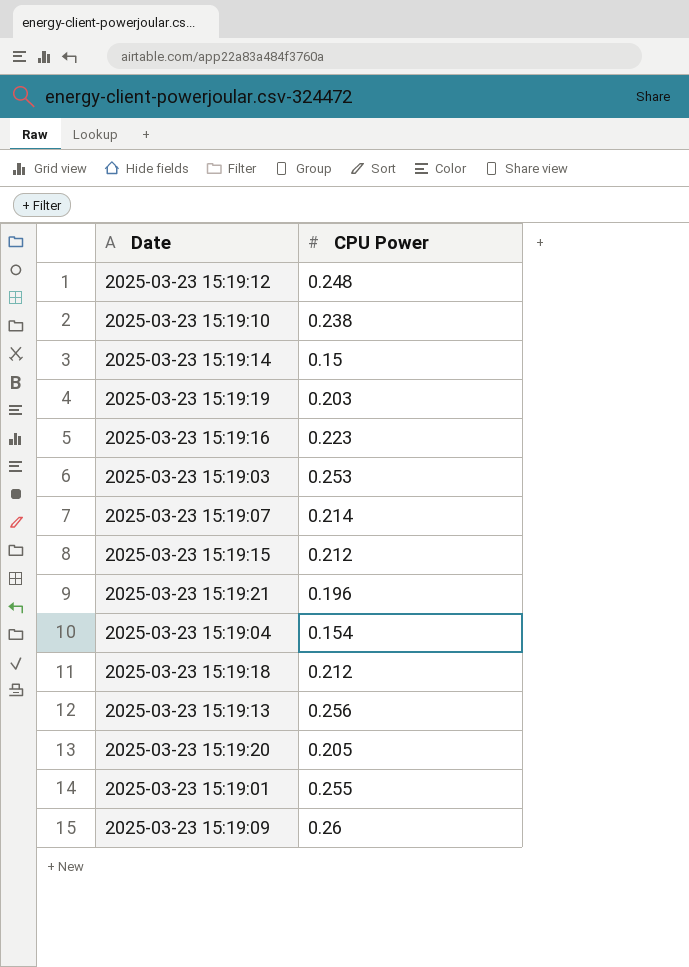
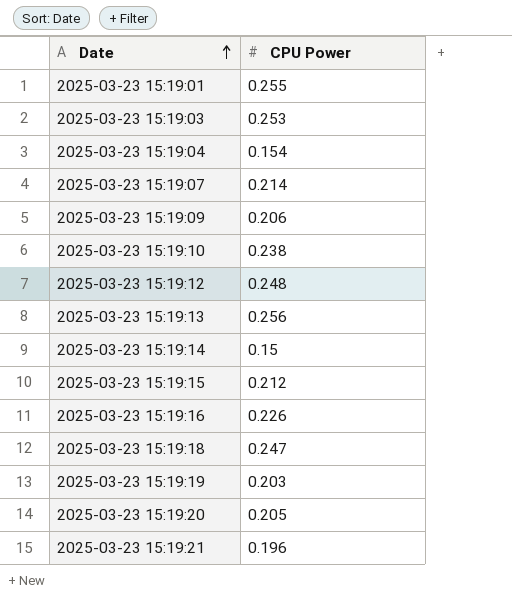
row order: none -> Date ascending
2025-03-23 15:19:09 | CPU Power: 0.26 -> 0.206
2025-03-23 15:19:16 | CPU Power: 0.223 -> 0.226
2025-03-23 15:19:18 | CPU Power: 0.212 -> 0.247

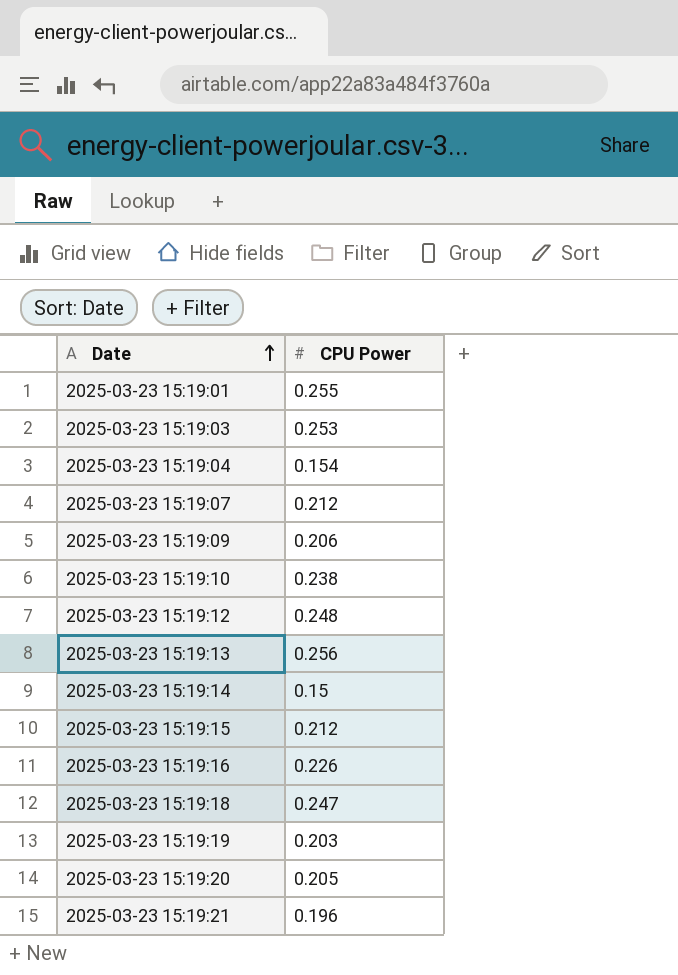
2025-03-23 15:19:07 | CPU Power: 0.214 -> 0.212

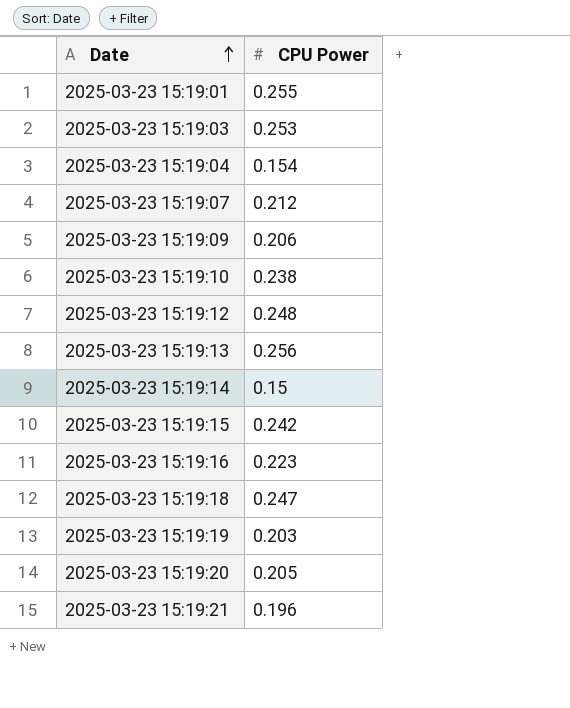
2025-03-23 15:19:15 | CPU Power: 0.212 -> 0.242
2025-03-23 15:19:16 | CPU Power: 0.226 -> 0.223

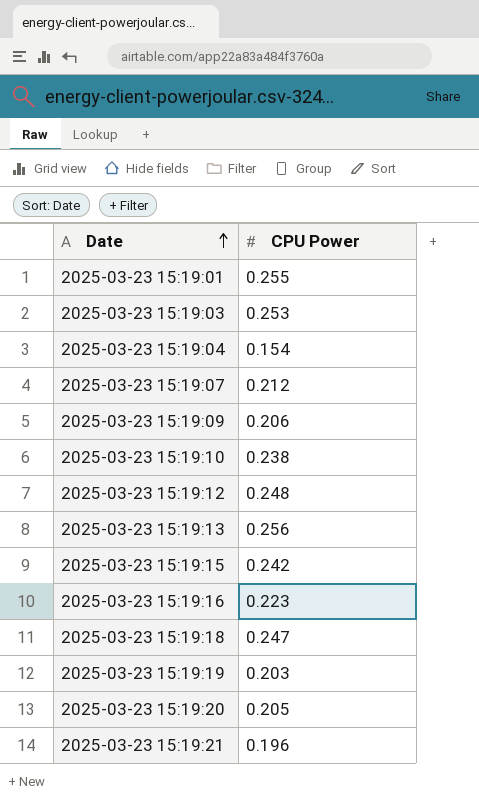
row 2025-03-23 15:19:14: 0.15 -> none

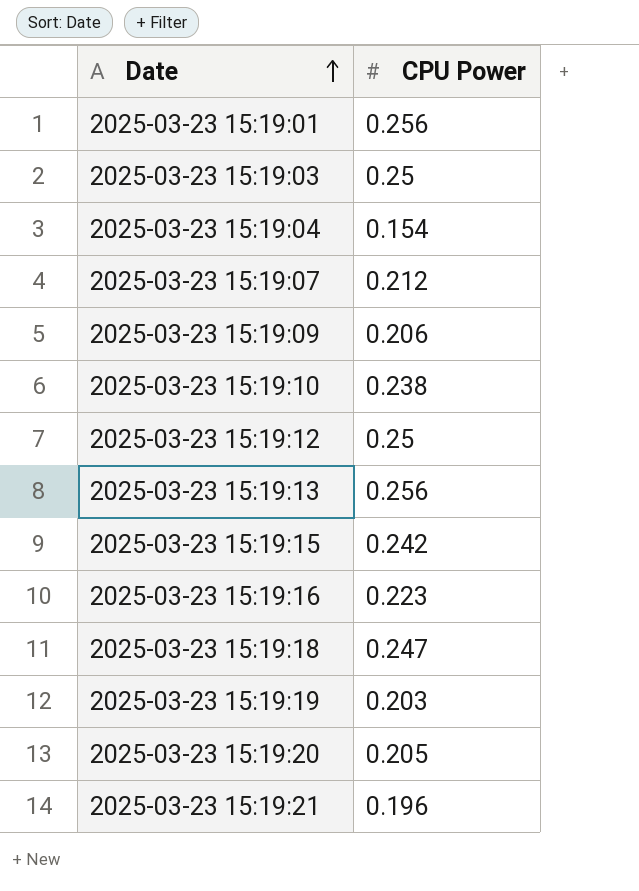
2025-03-23 15:19:01 | CPU Power: 0.255 -> 0.256
2025-03-23 15:19:03 | CPU Power: 0.253 -> 0.25
2025-03-23 15:19:12 | CPU Power: 0.248 -> 0.25

